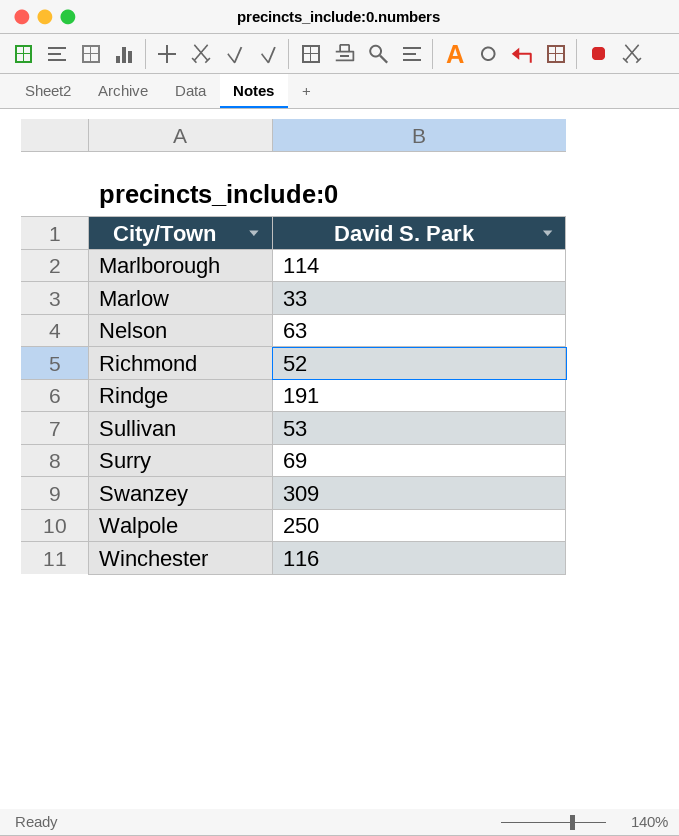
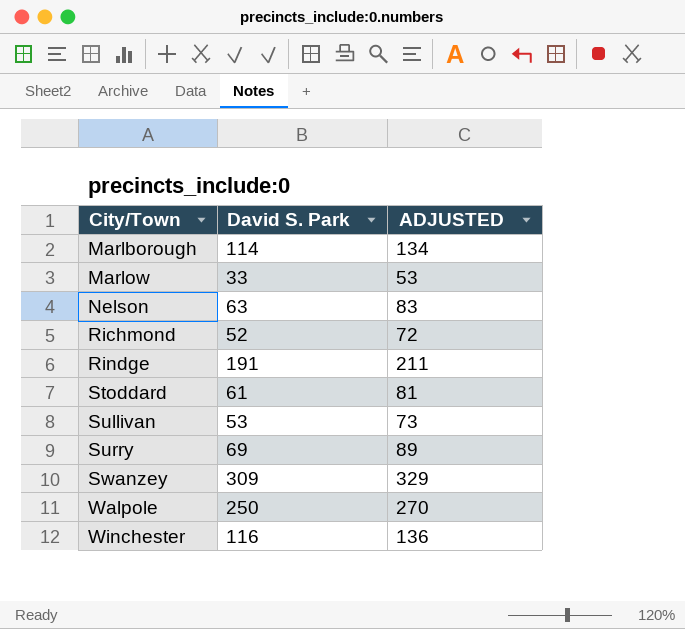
column ADJUSTED | formula: none -> [David S. Park] + 20
row Stoddard: none -> 61 | 81

